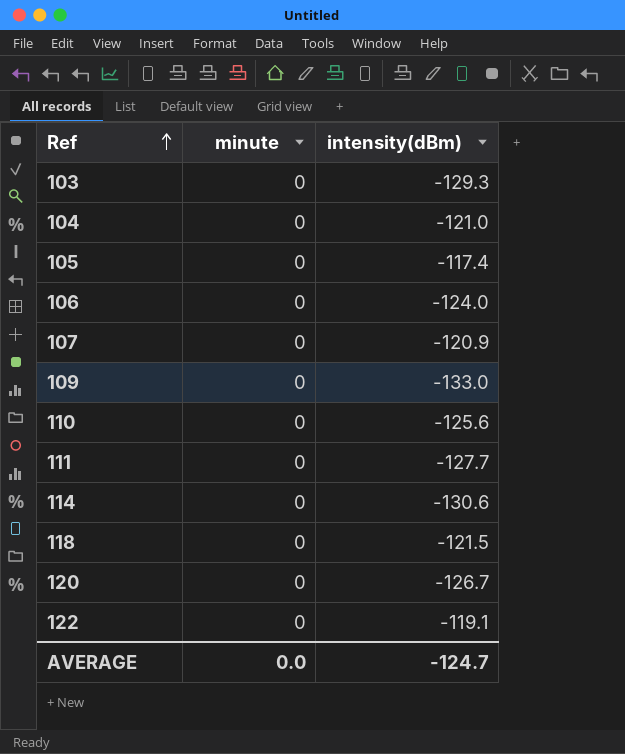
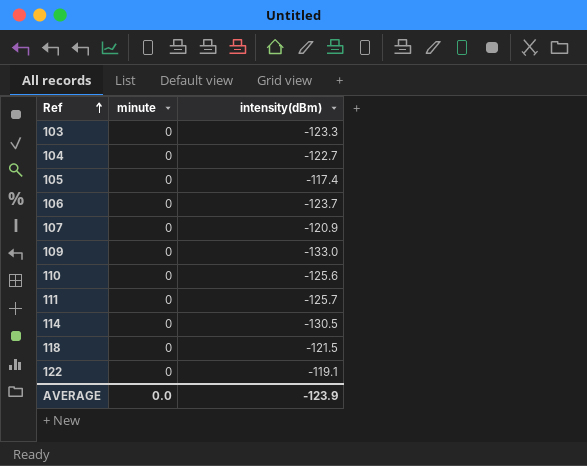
row 120: 0 | -126.7 -> none
103 | intensity(dBm): -129.3 -> -123.3
104 | intensity(dBm): -121.0 -> -122.7
106 | intensity(dBm): -124.0 -> -123.7
111 | intensity(dBm): -127.7 -> -125.7
114 | intensity(dBm): -130.6 -> -130.5
AVERAGE | intensity(dBm): -124.7 -> -123.9

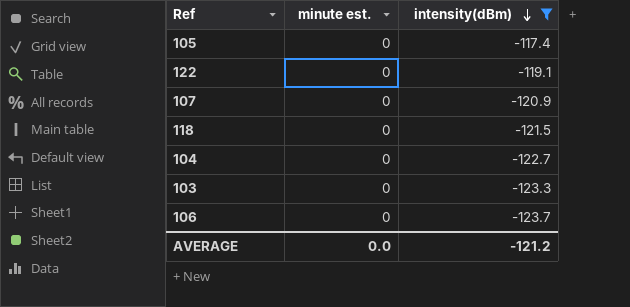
filter: none -> intensity(dBm) >= -123.7
row order: Ref ascending -> intensity(dBm) descending
column name: minute -> minute est.
AVERAGE | intensity(dBm): -123.9 -> -121.2

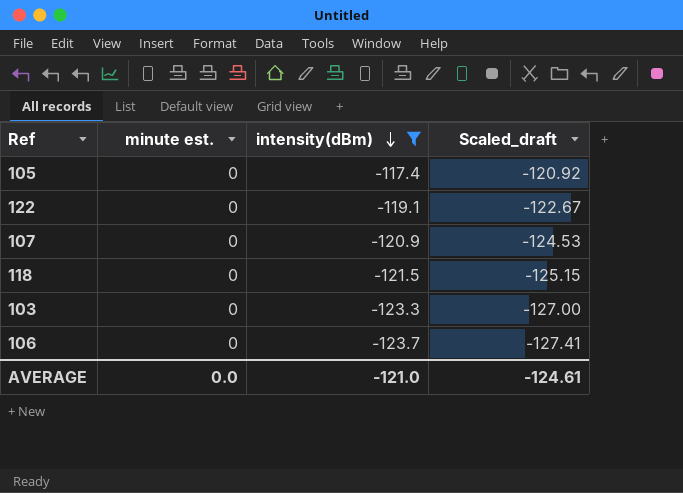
column Scaled_draft | formula: none -> [intensity(dBm)] * 1.03
row 104: 0 | -122.7 -> none
AVERAGE | intensity(dBm): -121.2 -> -121.0

